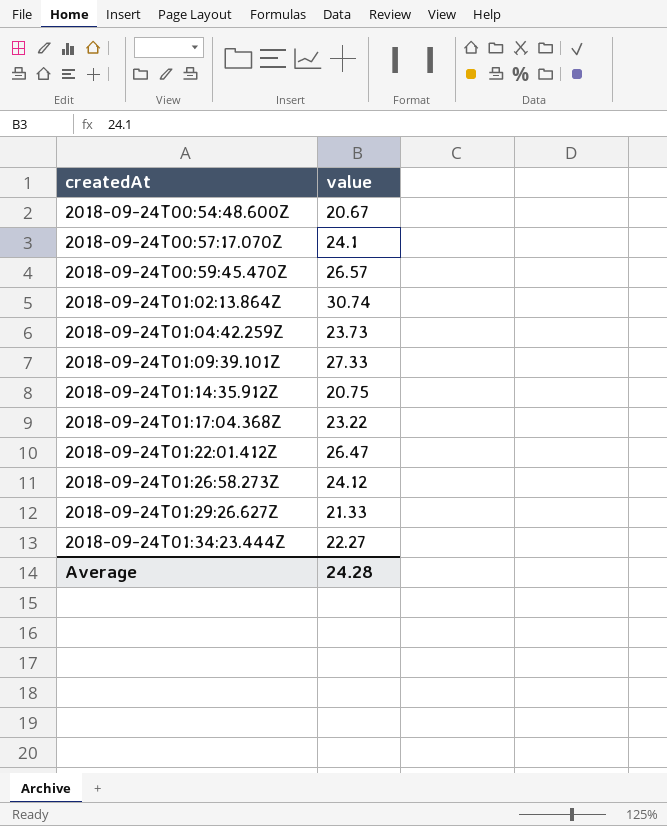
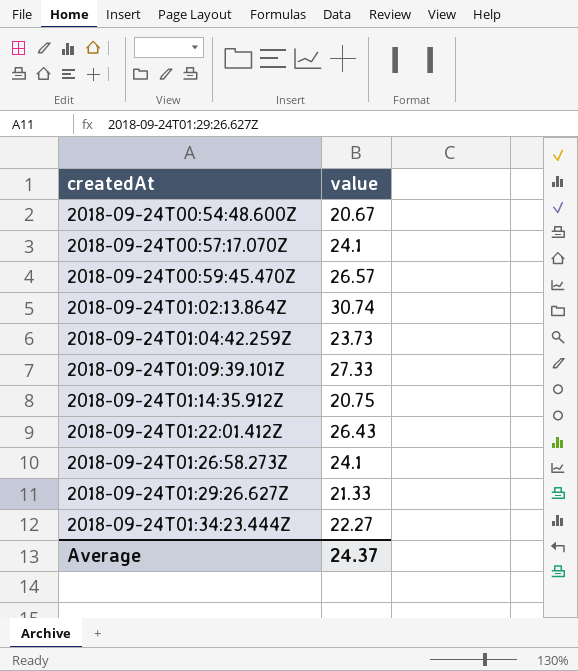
row 2018-09-24T01:17:04.368Z: 23.22 -> none
2018-09-24T01:22:01.412Z | value: 26.47 -> 26.43
2018-09-24T01:26:58.273Z | value: 24.12 -> 24.1
Average | value: 24.28 -> 24.37

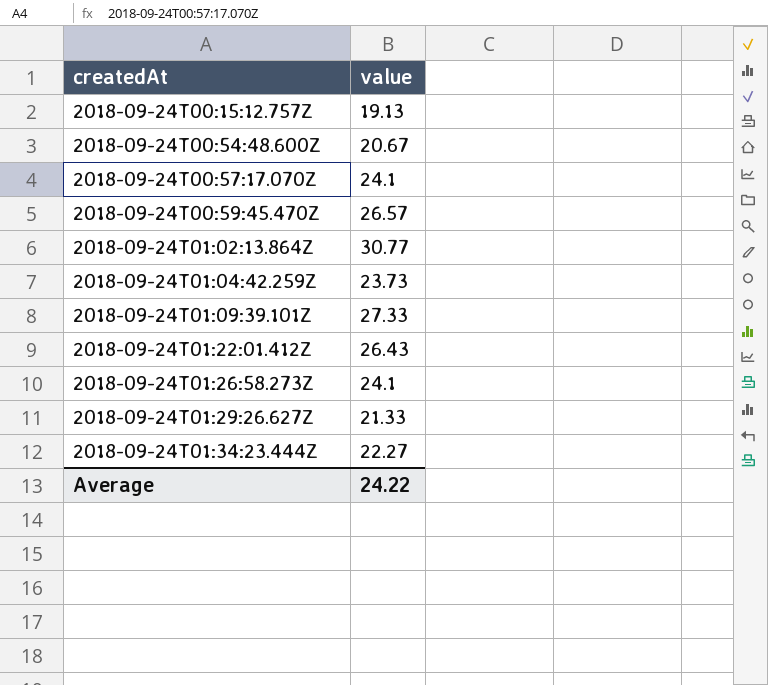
row 2018-09-24T01:14:35.912Z: 20.75 -> none
row 2018-09-24T00:15:12.757Z: none -> 19.13
2018-09-24T01:02:13.864Z | value: 30.74 -> 30.77
Average | value: 24.37 -> 24.22

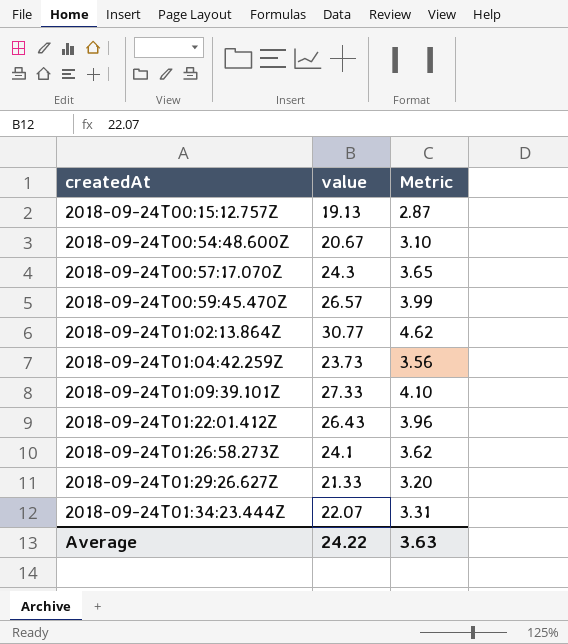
column Metric | formula: none -> [value] * 0.15
2018-09-24T00:57:17.070Z | value: 24.1 -> 24.3
2018-09-24T01:34:23.444Z | value: 22.27 -> 22.07

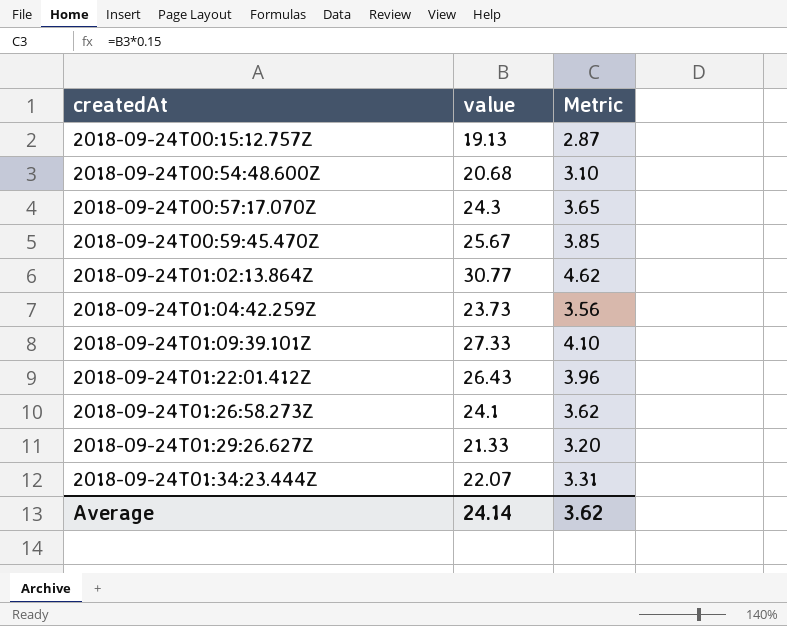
2018-09-24T00:54:48.600Z | value: 20.67 -> 20.68
2018-09-24T00:59:45.470Z | value: 26.57 -> 25.67
2018-09-24T00:59:45.470Z | Metric: 3.99 -> 3.85
Average | value: 24.22 -> 24.14
Average | Metric: 3.63 -> 3.62

